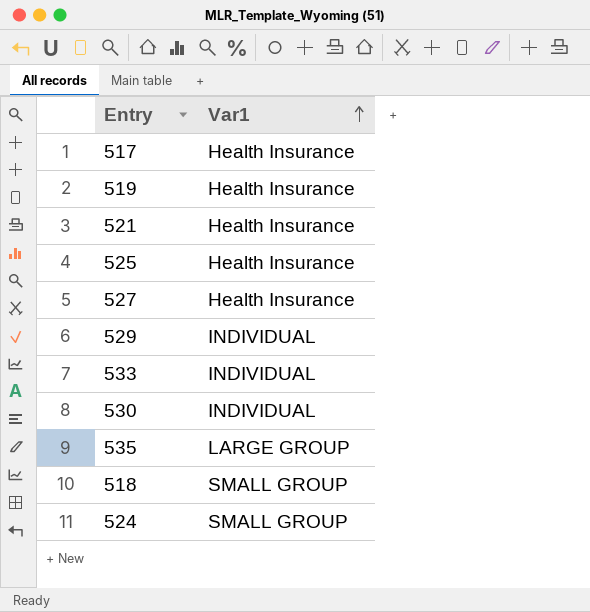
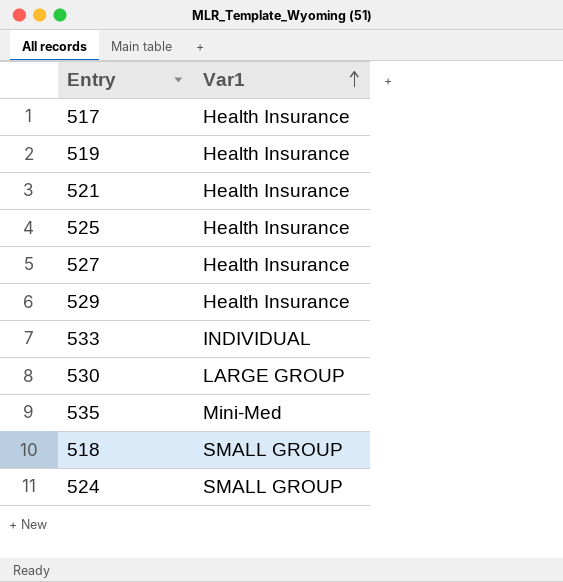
529 | Var1: INDIVIDUAL -> Health Insurance
530 | Var1: INDIVIDUAL -> LARGE GROUP
535 | Var1: LARGE GROUP -> Mini-Med

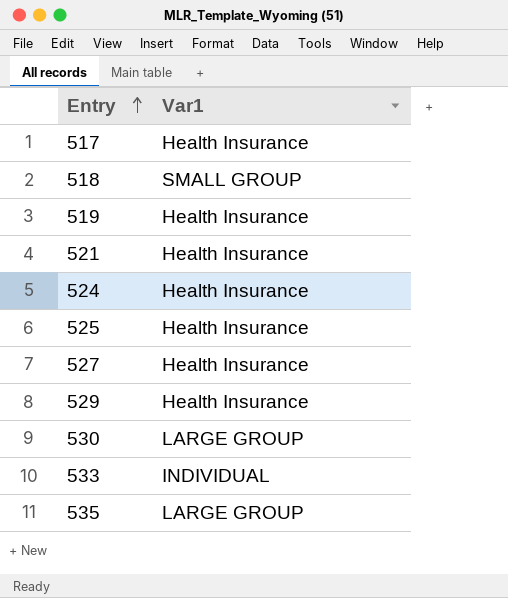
row order: Var1 ascending -> Entry ascending
524 | Var1: SMALL GROUP -> Health Insurance
535 | Var1: Mini-Med -> LARGE GROUP

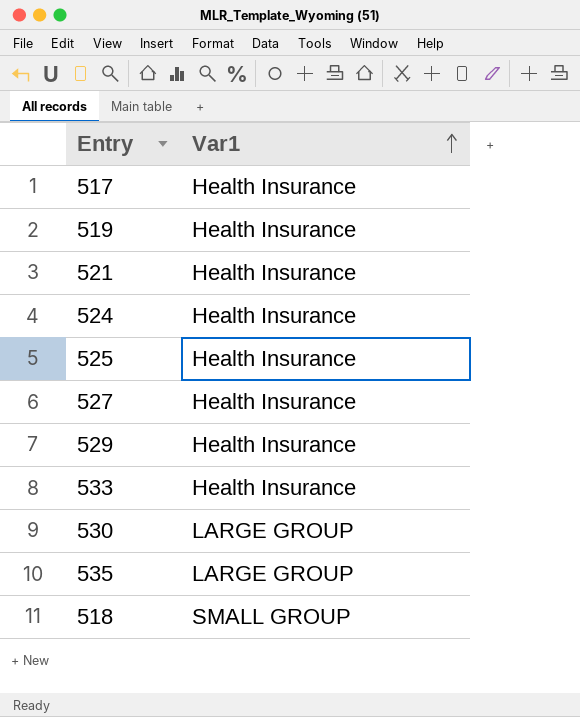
row order: Entry ascending -> Var1 ascending
533 | Var1: INDIVIDUAL -> Health Insurance

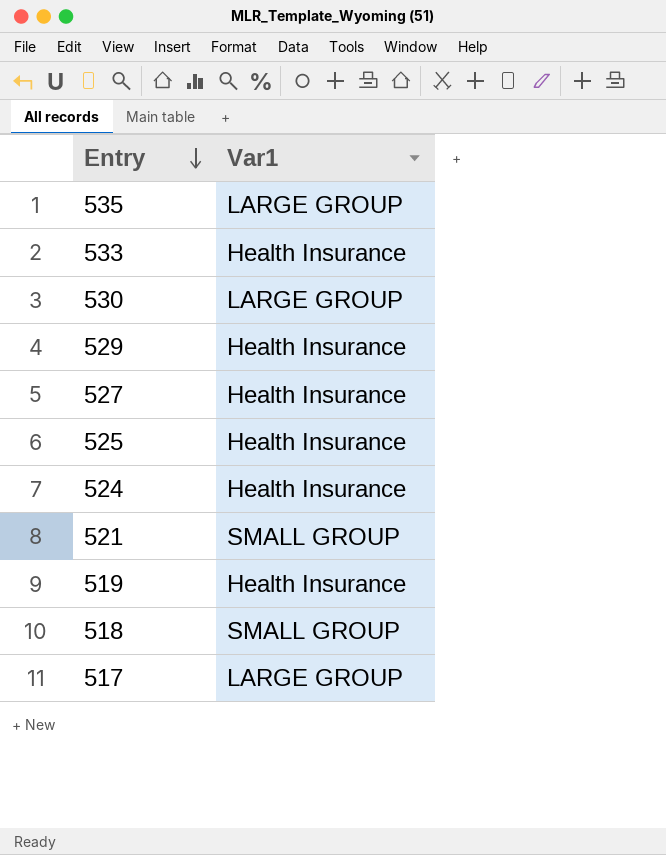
row order: Var1 ascending -> Entry descending
521 | Var1: Health Insurance -> SMALL GROUP
517 | Var1: Health Insurance -> LARGE GROUP

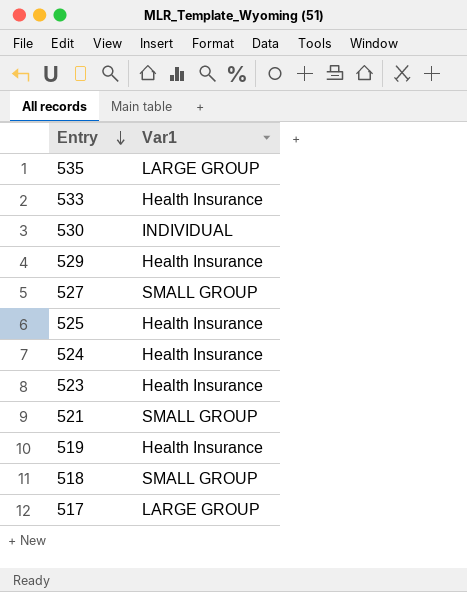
530 | Var1: LARGE GROUP -> INDIVIDUAL
527 | Var1: Health Insurance -> SMALL GROUP
row 523: none -> Health Insurance

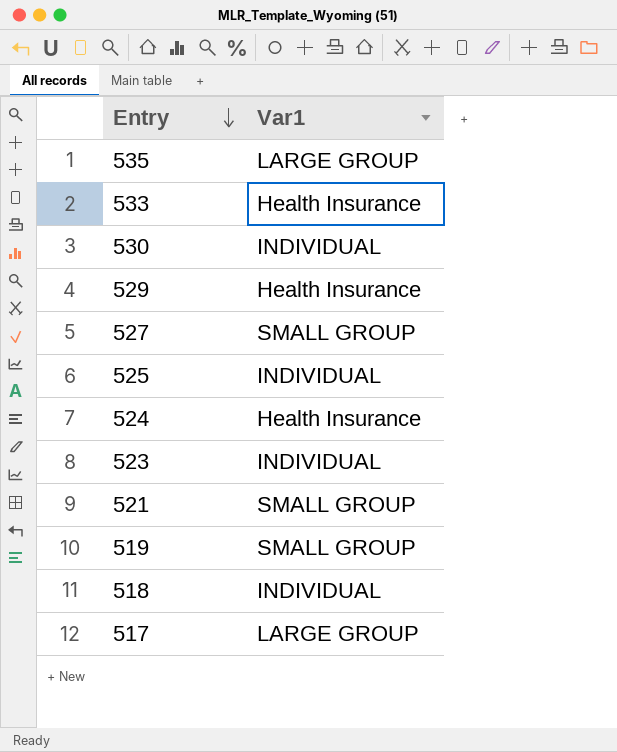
525 | Var1: Health Insurance -> INDIVIDUAL
523 | Var1: Health Insurance -> INDIVIDUAL
519 | Var1: Health Insurance -> SMALL GROUP
518 | Var1: SMALL GROUP -> INDIVIDUAL

